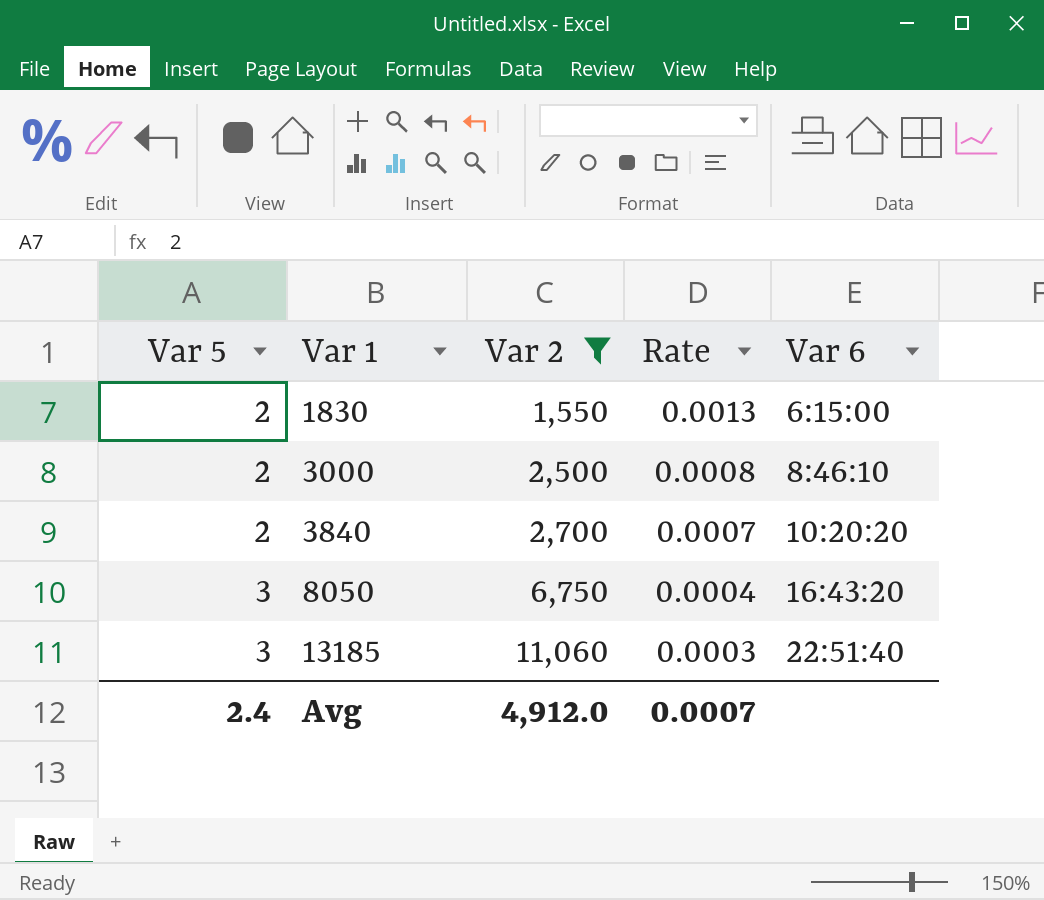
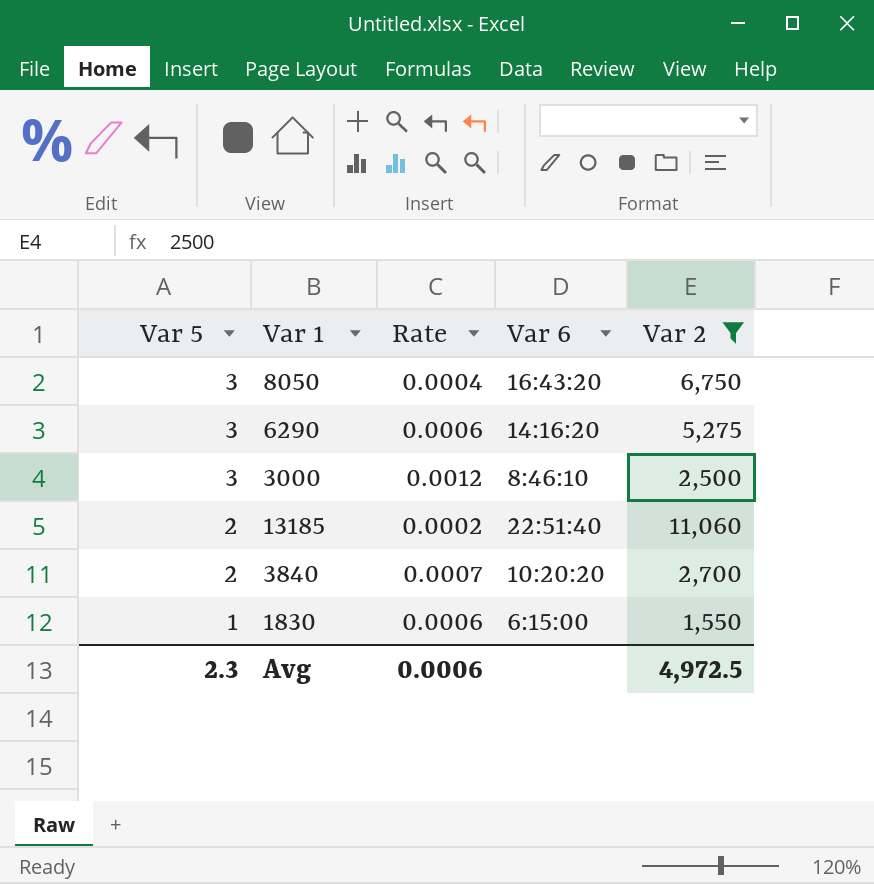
row order: Var 5 ascending -> Var 5 descending
column Var 2 | position: 3 -> 5
row 6290: none -> 3 | 0.0006 | 14:16:20 | 5,275
3000 | Var 5: 2 -> 3
3000 | Rate: 0.0008 -> 0.0012
13185 | Var 5: 3 -> 2
13185 | Rate: 0.0003 -> 0.0002
1830 | Var 5: 2 -> 1
1830 | Rate: 0.0013 -> 0.0006
Avg | Var 5: 2.4 -> 2.3
Avg | Rate: 0.0007 -> 0.0006
Avg | Var 2: 4,912.0 -> 4,972.5

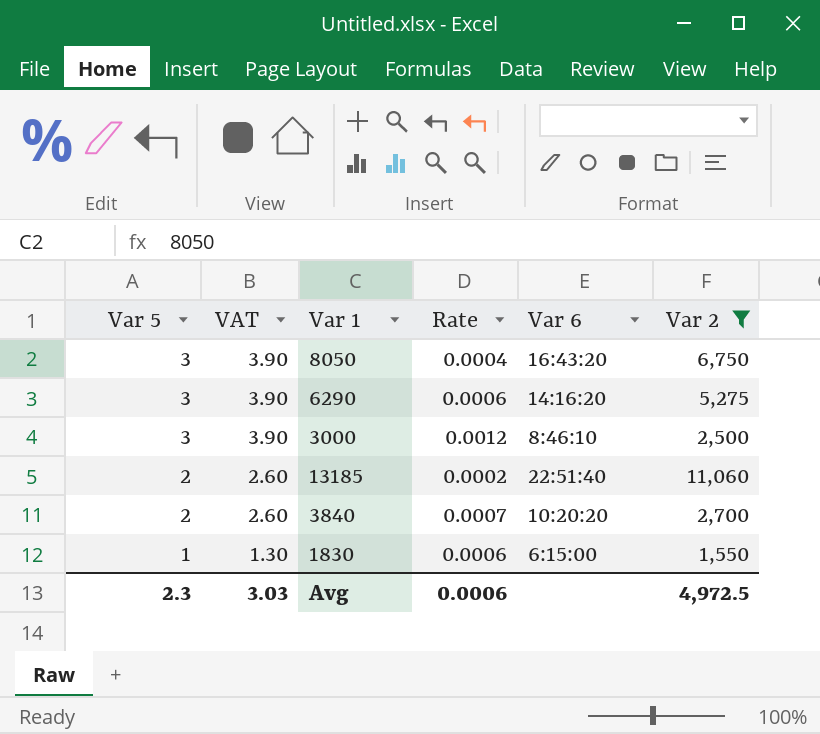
column VAT | formula: none -> [Var 5] * 1.3

